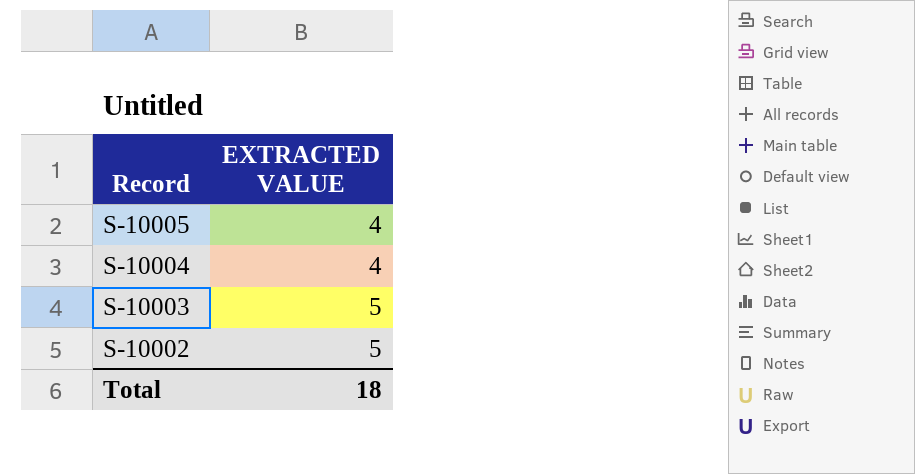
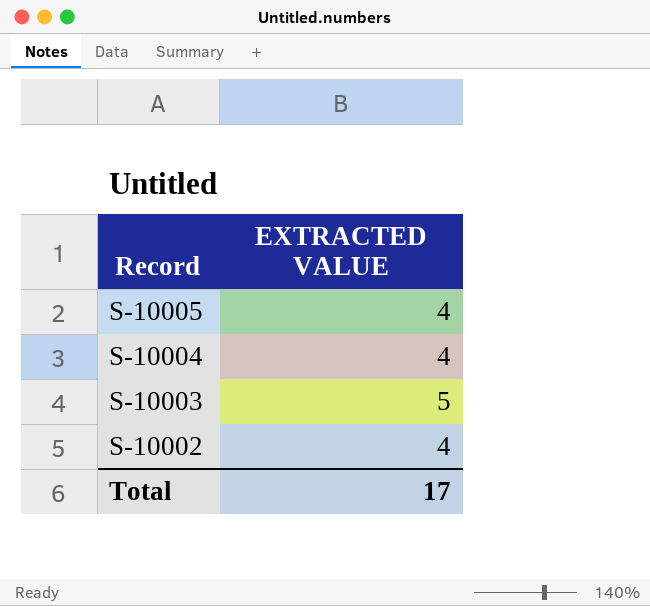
S-10002 | EXTRACTED VALUE: 5 -> 4
Total | EXTRACTED VALUE: 18 -> 17

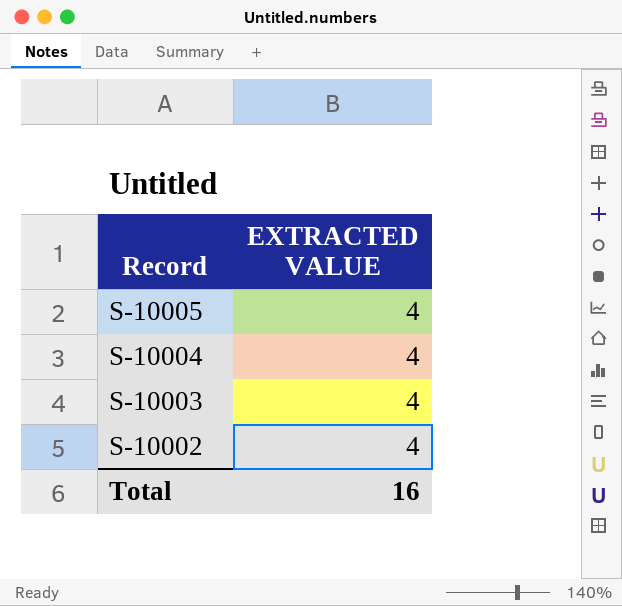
S-10003 | EXTRACTED VALUE: 5 -> 4
Total | EXTRACTED VALUE: 17 -> 16

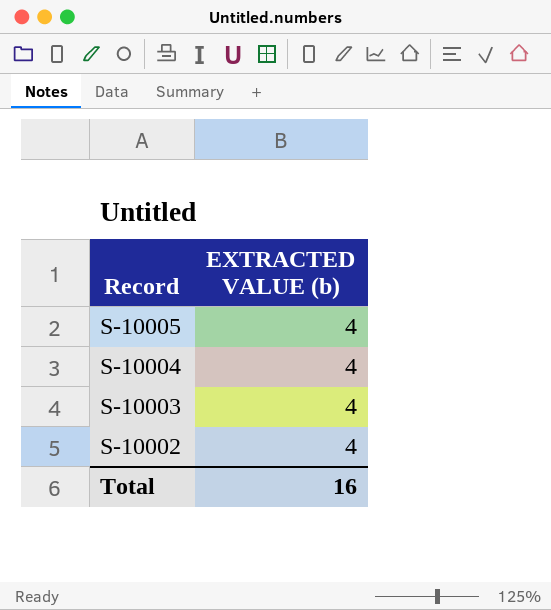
column name: EXTRACTED VALUE -> EXTRACTED VALUE (b)

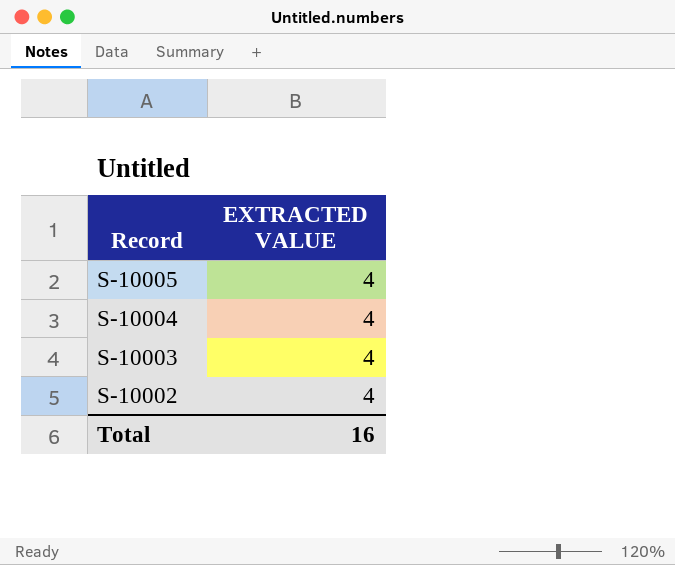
column name: EXTRACTED VALUE (b) -> EXTRACTED VALUE

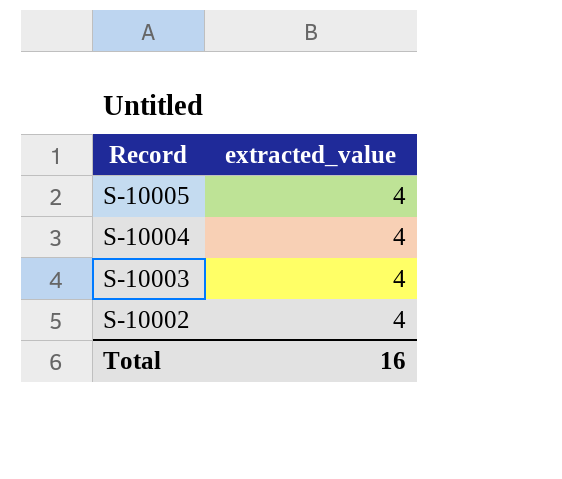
column name: EXTRACTED VALUE -> extracted_value

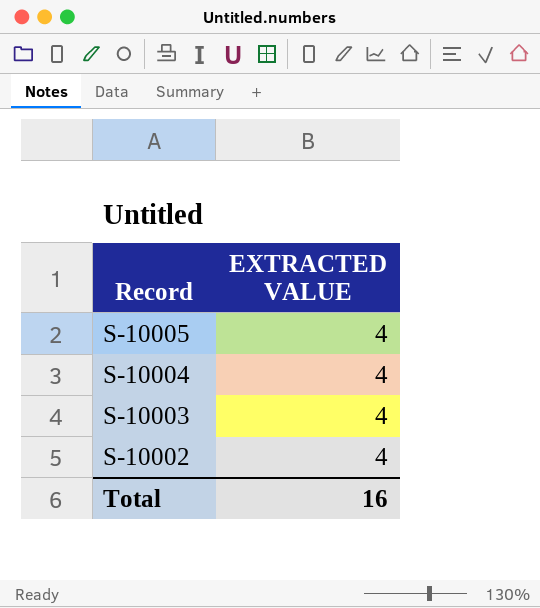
column name: extracted_value -> EXTRACTED VALUE

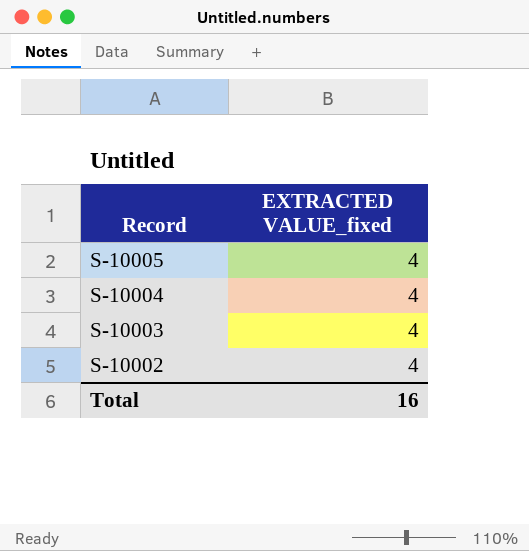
column name: EXTRACTED VALUE -> EXTRACTED VALUE_fixed

